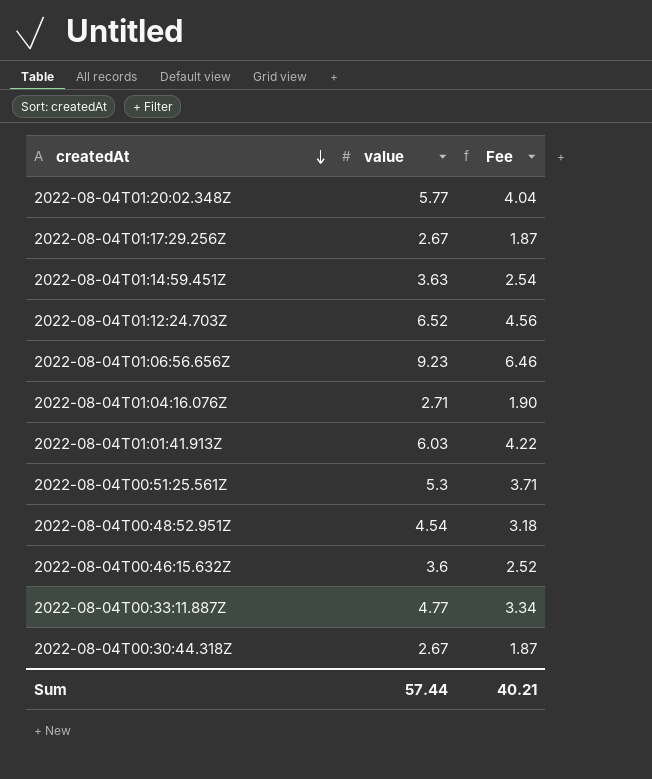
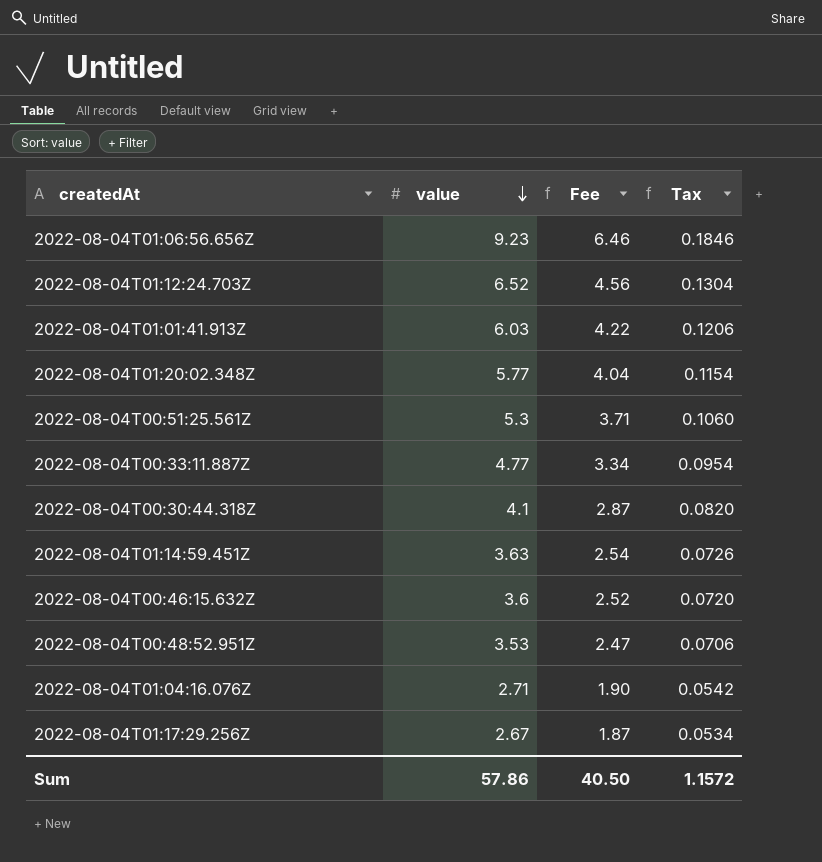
row order: createdAt descending -> value descending
column Tax | formula: none -> [value] * 0.02
2022-08-04T00:30:44.318Z | value: 2.67 -> 4.1
2022-08-04T00:30:44.318Z | Fee: 1.87 -> 2.87
2022-08-04T00:48:52.951Z | value: 4.54 -> 3.53
2022-08-04T00:48:52.951Z | Fee: 3.18 -> 2.47
Sum | value: 57.44 -> 57.86
Sum | Fee: 40.21 -> 40.50

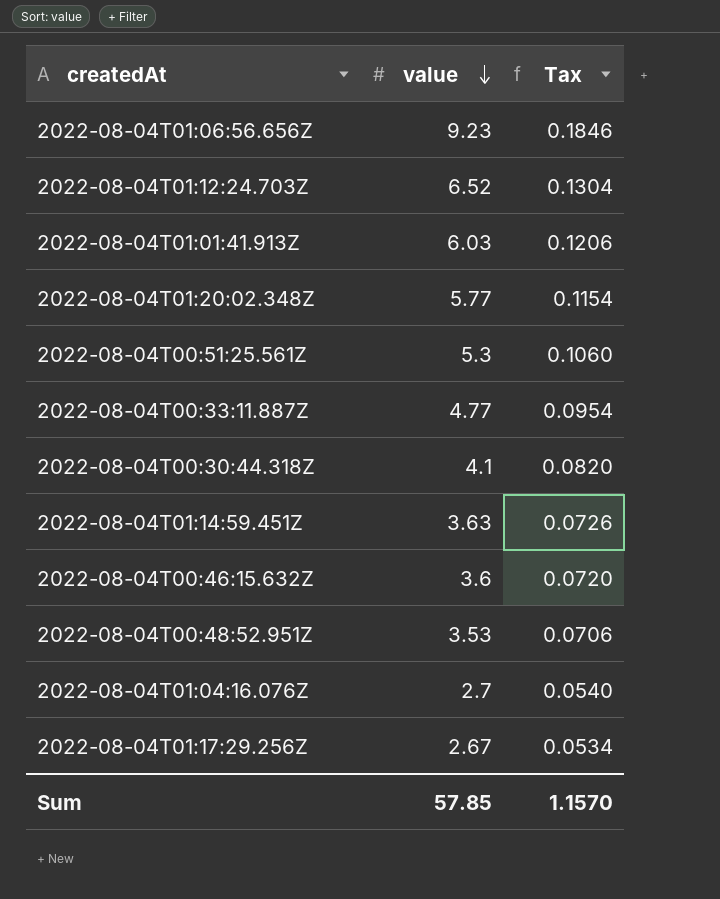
column Fee | formula: [value] * 0.7 -> none
2022-08-04T01:04:16.076Z | value: 2.71 -> 2.7
2022-08-04T01:04:16.076Z | Tax: 0.0542 -> 0.0540
Sum | value: 57.86 -> 57.85
Sum | Tax: 1.1572 -> 1.1570

